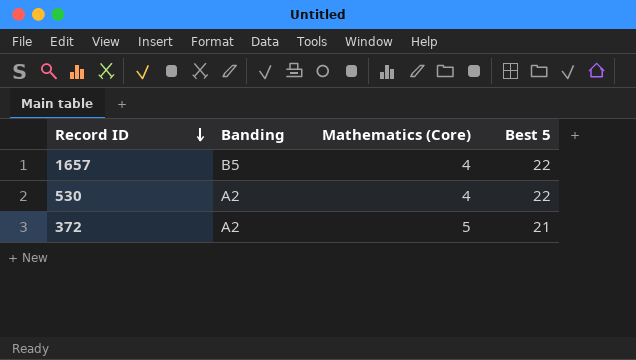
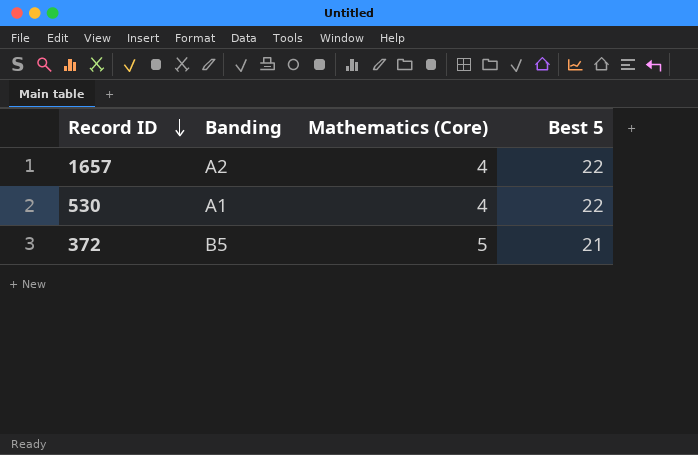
1657 | Banding: B5 -> A2
530 | Banding: A2 -> A1
372 | Banding: A2 -> B5

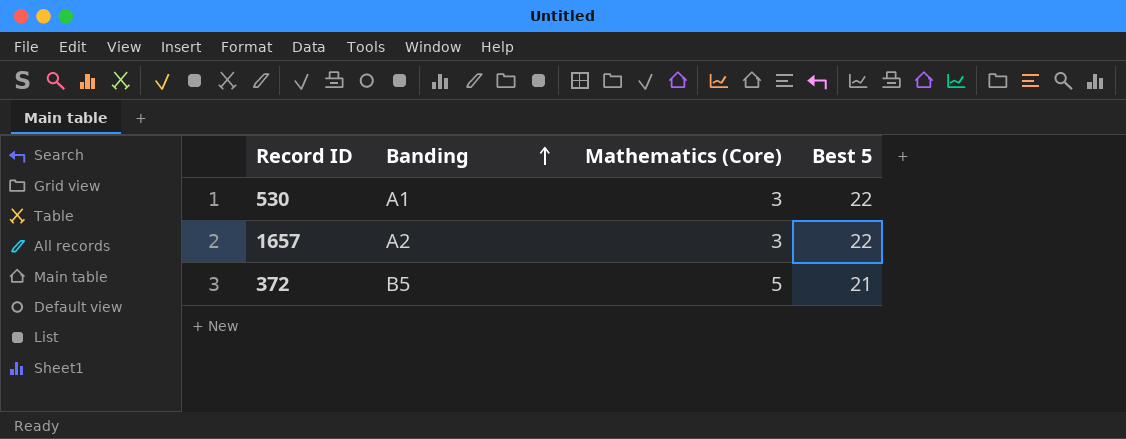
row order: Record ID descending -> Banding ascending
530 | Mathematics (Core): 4 -> 3
1657 | Mathematics (Core): 4 -> 3

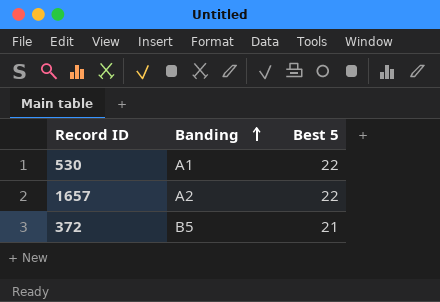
column Mathematics (Core) | position: 3 -> none

